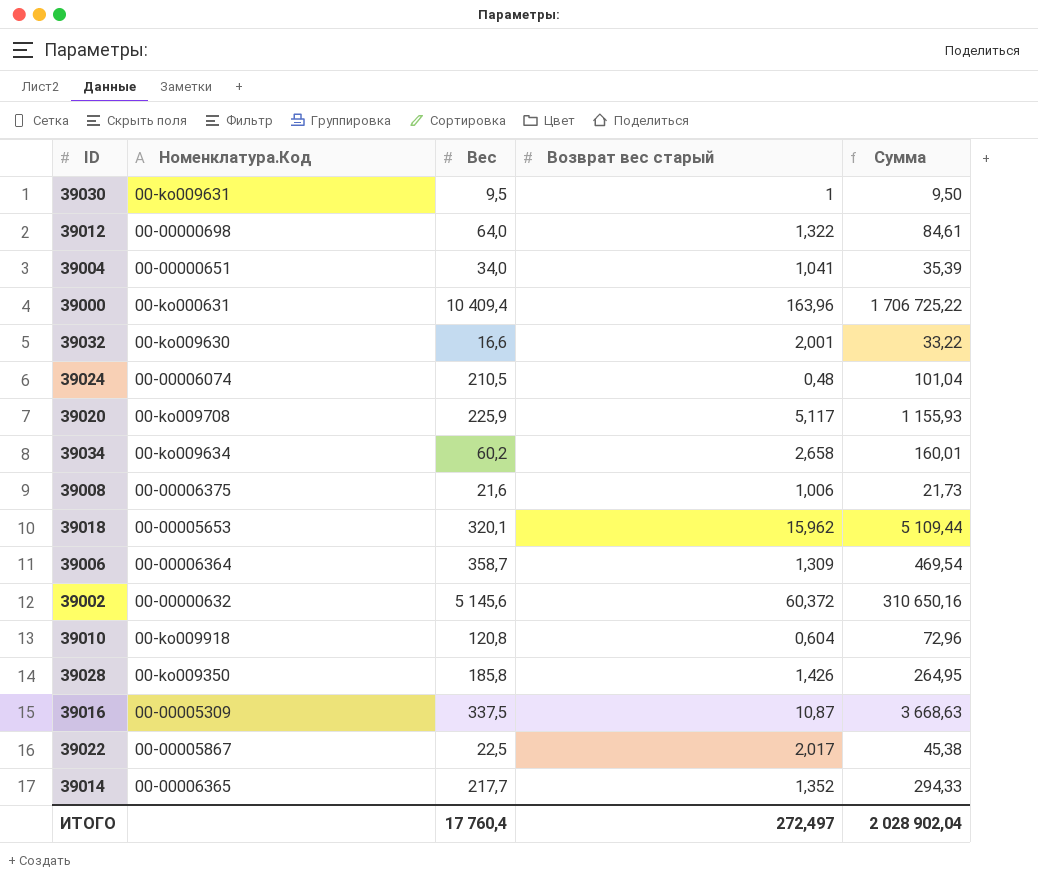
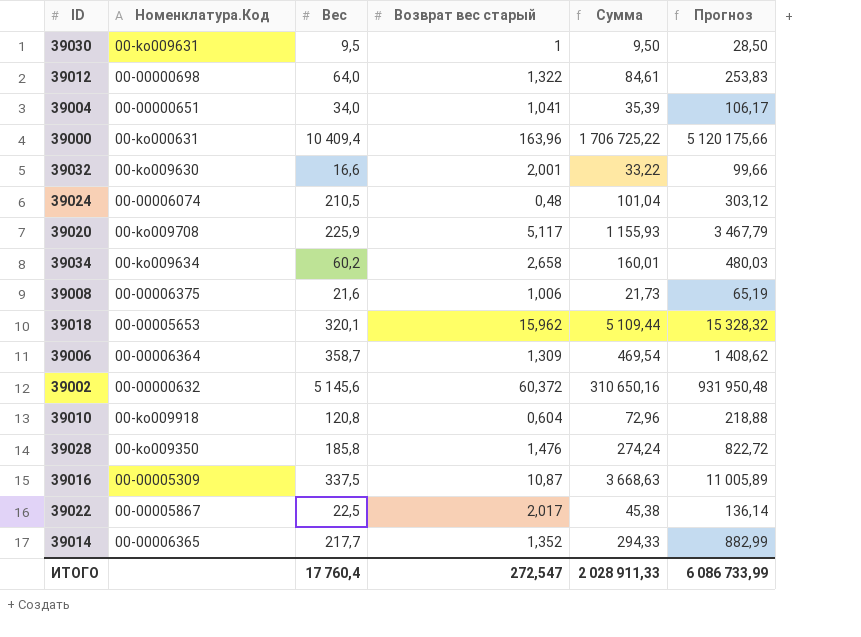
column Прогноз | formula: none -> [Сумма] * 3
39028 | Возврат вес старый: 1,426 -> 1,476
39028 | Сумма: 264,95 -> 274,24
ИТОГО | Возврат вес старый: 272,497 -> 272,547
ИТОГО | Сумма: 2 028 902,04 -> 2 028 911,33

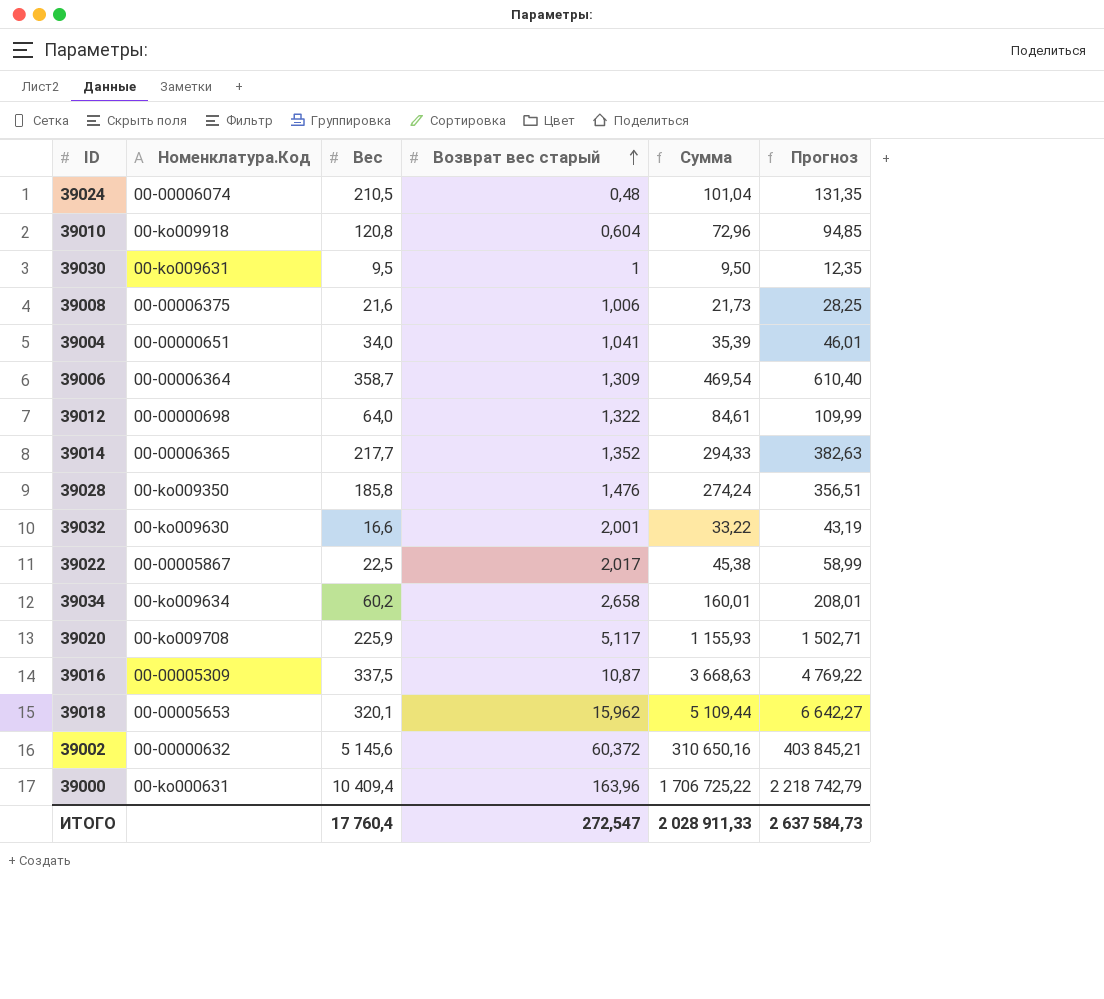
row order: none -> Возврат вес старый ascending
column Прогноз | formula: [Сумма] * 3 -> [Сумма] * 1,3
ИТОГО | Прогноз: 6 086 733,99 -> 2 637 584,73

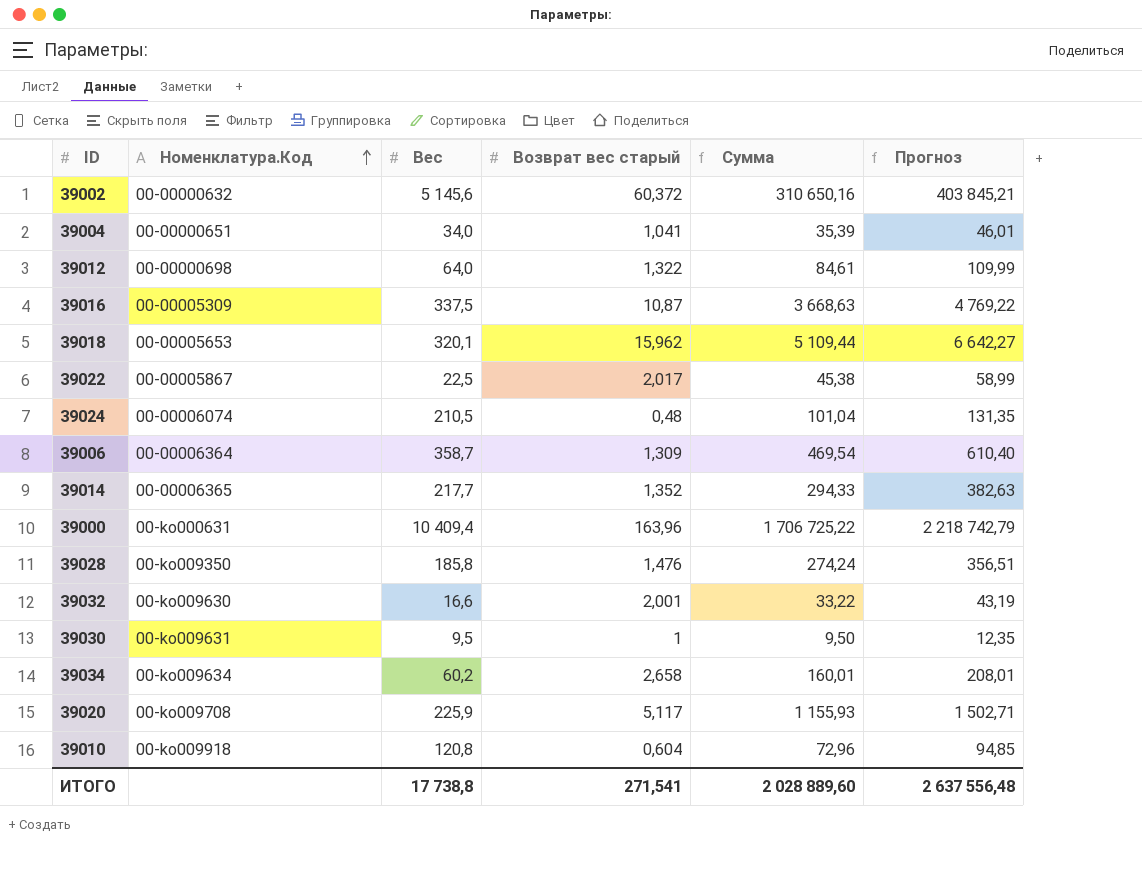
row order: Возврат вес старый ascending -> Номенклатура.Код ascending
row 39008: 00-00006375 | 21,6 | 1,006 | 21,73 | 28,25 -> none
ИТОГО | Вес: 17 760,4 -> 17 738,8
ИТОГО | Возврат вес старый: 272,547 -> 271,541
ИТОГО | Сумма: 2 028 911,33 -> 2 028 889,60
ИТОГО | Прогноз: 2 637 584,73 -> 2 637 556,48

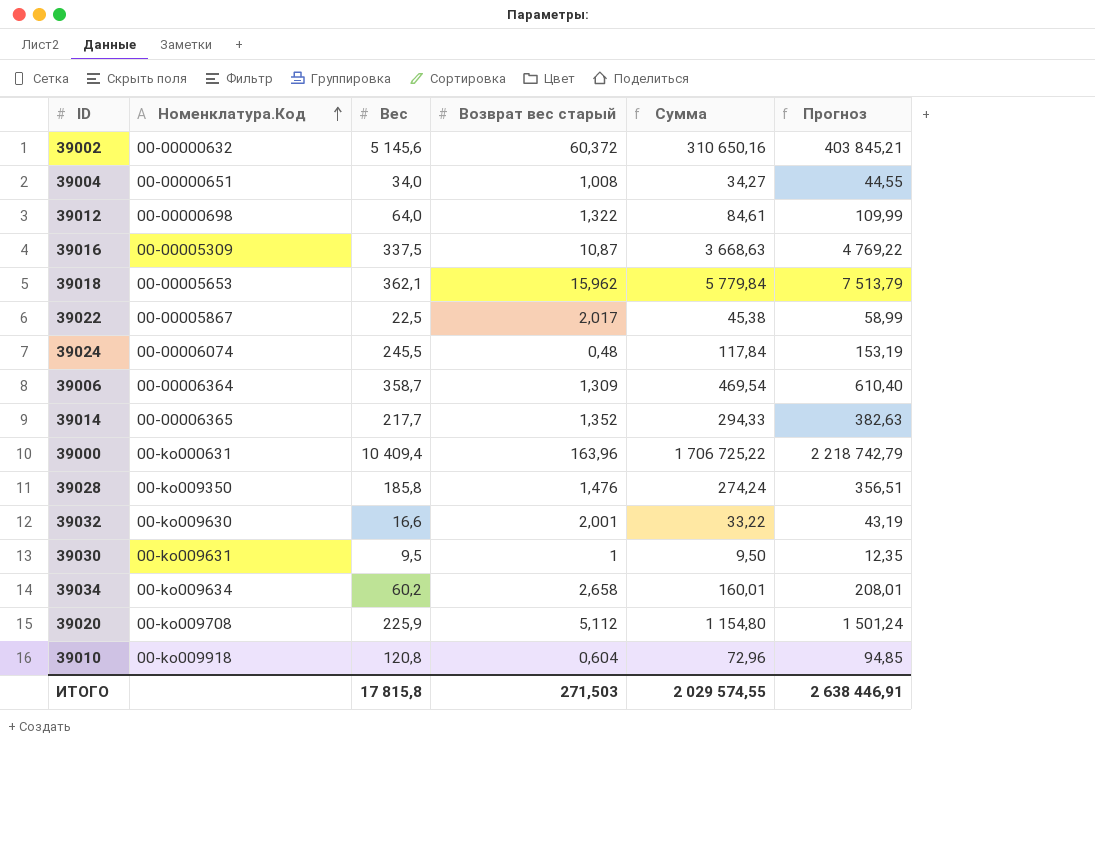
39004 | Возврат вес старый: 1,041 -> 1,008
39004 | Сумма: 35,39 -> 34,27
39004 | Прогноз: 46,01 -> 44,55
39018 | Вес: 320,1 -> 362,1
39018 | Сумма: 5 109,44 -> 5 779,84
39018 | Прогноз: 6 642,27 -> 7 513,79
39024 | Вес: 210,5 -> 245,5
39024 | Сумма: 101,04 -> 117,84
39024 | Прогноз: 131,35 -> 153,19
39020 | Возврат вес старый: 5,117 -> 5,112
39020 | Сумма: 1 155,93 -> 1 154,80
39020 | Прогноз: 1 502,71 -> 1 501,24
ИТОГО | Вес: 17 738,8 -> 17 815,8
ИТОГО | Возврат вес старый: 271,541 -> 271,503
ИТОГО | Сумма: 2 028 889,60 -> 2 029 574,55
ИТОГО | Прогноз: 2 637 556,48 -> 2 638 446,91

